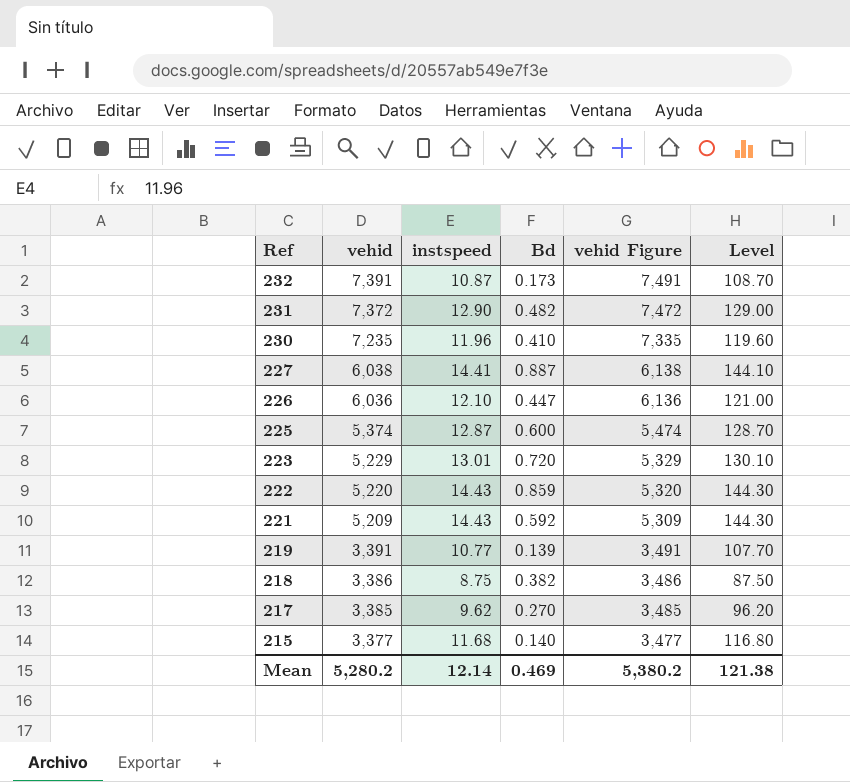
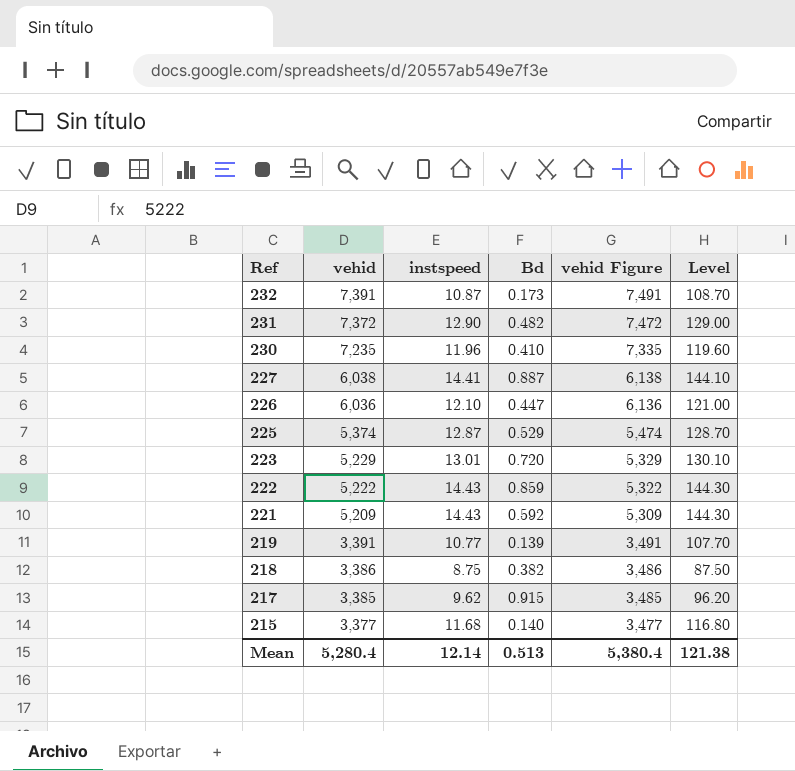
225 | Bd: 0.600 -> 0.529
222 | vehid: 5,220 -> 5,222
222 | vehid Figure: 5,320 -> 5,322
217 | Bd: 0.270 -> 0.915
Mean | vehid: 5,280.2 -> 5,280.4
Mean | Bd: 0.469 -> 0.513
Mean | vehid Figure: 5,380.2 -> 5,380.4

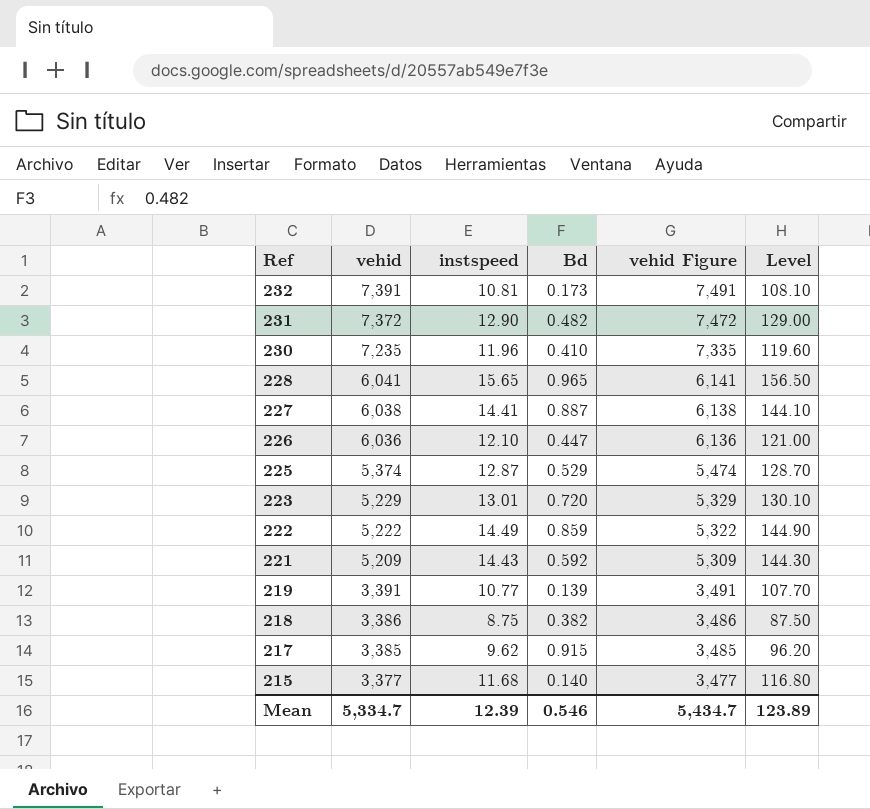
232 | instspeed: 10.87 -> 10.81
232 | Level: 108.70 -> 108.10
row 228: none -> 6,041 | 15.65 | 0.965 | 6,141 | 156.50
222 | instspeed: 14.43 -> 14.49
222 | Level: 144.30 -> 144.90
Mean | vehid: 5,280.4 -> 5,334.7
Mean | instspeed: 12.14 -> 12.39
Mean | Bd: 0.513 -> 0.546
Mean | vehid Figure: 5,380.4 -> 5,434.7
Mean | Level: 121.38 -> 123.89

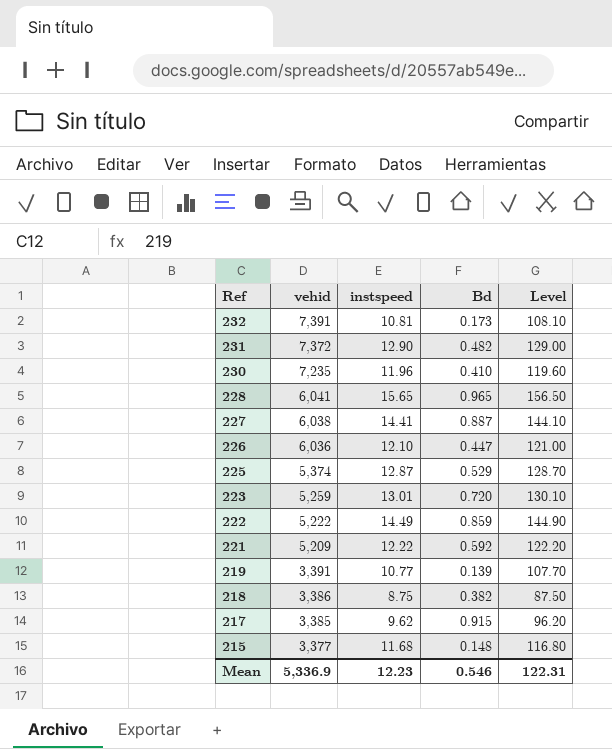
column vehid Figure | formula: [vehid] + 100 -> none
223 | vehid: 5,229 -> 5,259
221 | instspeed: 14.43 -> 12.22
221 | Level: 144.30 -> 122.20
215 | Bd: 0.140 -> 0.148
Mean | vehid: 5,334.7 -> 5,336.9
Mean | instspeed: 12.39 -> 12.23
Mean | Level: 123.89 -> 122.31

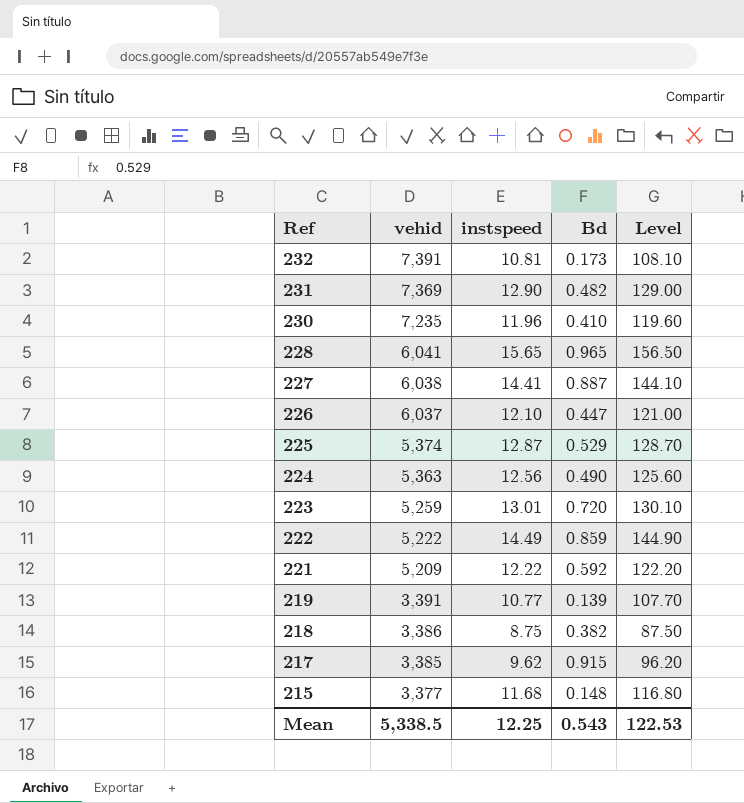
231 | vehid: 7,372 -> 7,369
226 | vehid: 6,036 -> 6,037
row 224: none -> 5,363 | 12.56 | 0.490 | 125.60
Mean | vehid: 5,336.9 -> 5,338.5
Mean | instspeed: 12.23 -> 12.25
Mean | Bd: 0.546 -> 0.543
Mean | Level: 122.31 -> 122.53

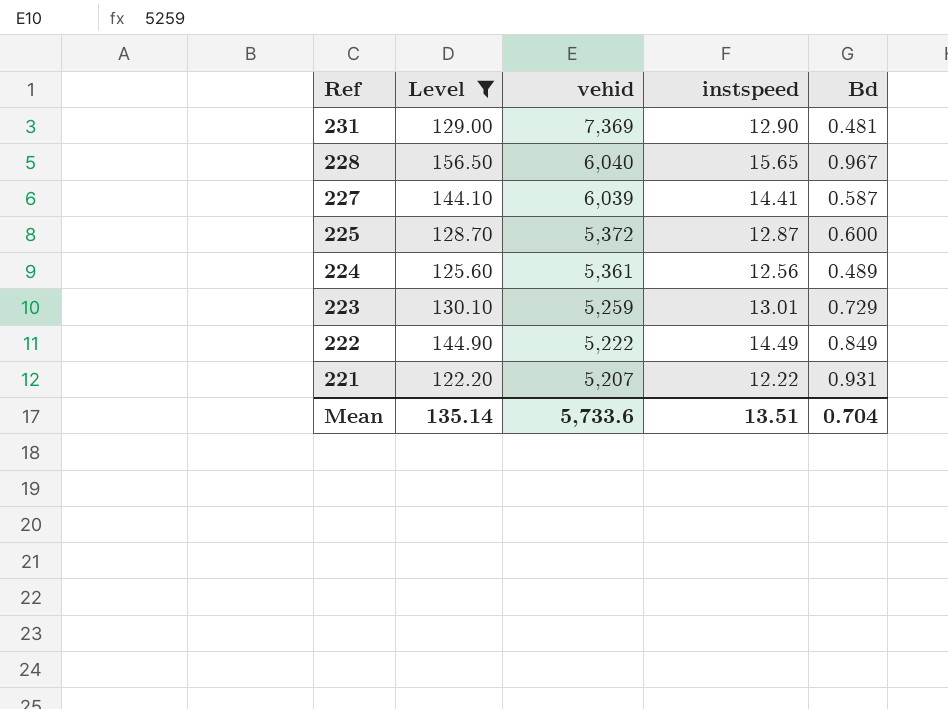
filter: none -> Level >= 122.20
column Level | position: 5 -> 2
231 | Bd: 0.482 -> 0.481
228 | vehid: 6,041 -> 6,040
228 | Bd: 0.965 -> 0.967
227 | vehid: 6,038 -> 6,039
227 | Bd: 0.887 -> 0.587
225 | vehid: 5,374 -> 5,372
225 | Bd: 0.529 -> 0.600
224 | vehid: 5,363 -> 5,361
224 | Bd: 0.490 -> 0.489
223 | Bd: 0.720 -> 0.729
222 | Bd: 0.859 -> 0.849
221 | vehid: 5,209 -> 5,207
221 | Bd: 0.592 -> 0.931
Mean | Level: 122.53 -> 135.14
Mean | vehid: 5,338.5 -> 5,733.6
Mean | instspeed: 12.25 -> 13.51
Mean | Bd: 0.543 -> 0.704

